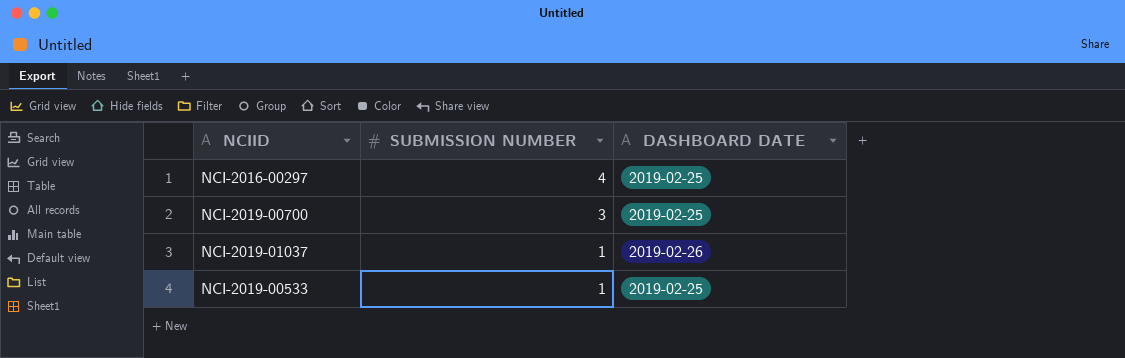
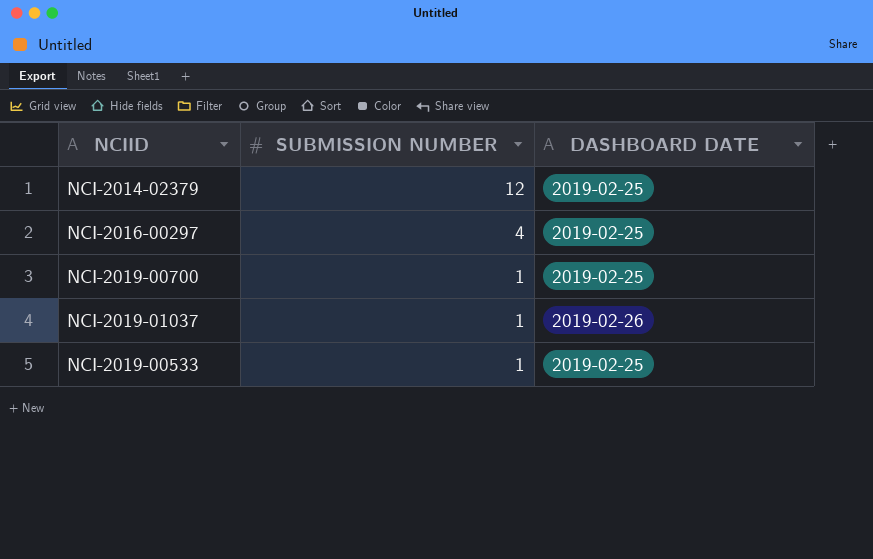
row NCI-2014-02379: none -> 12 | 2019-02-25
NCI-2019-00700 | SUBMISSION NUMBER: 3 -> 1

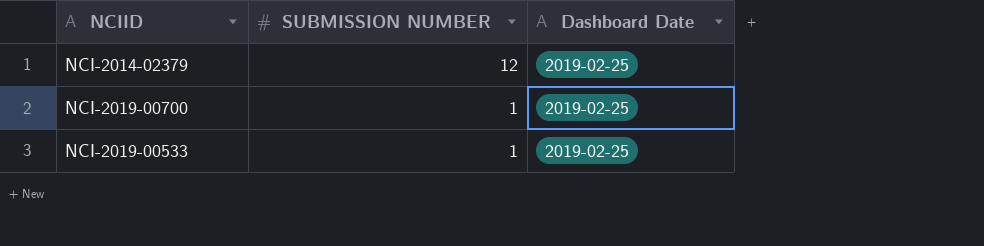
column name: DASHBOARD DATE -> Dashboard Date
row NCI-2016-00297: 4 | 2019-02-25 -> none
row NCI-2019-01037: 1 | 2019-02-26 -> none

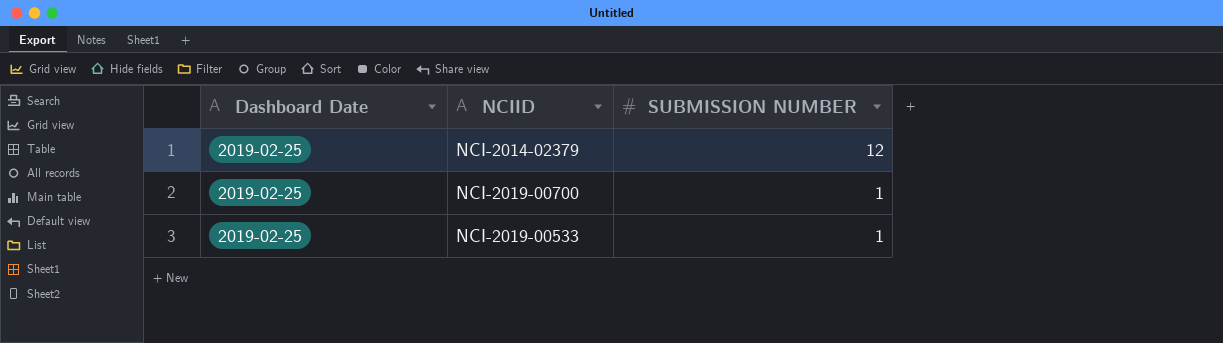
column Dashboard Date | position: 3 -> 1

